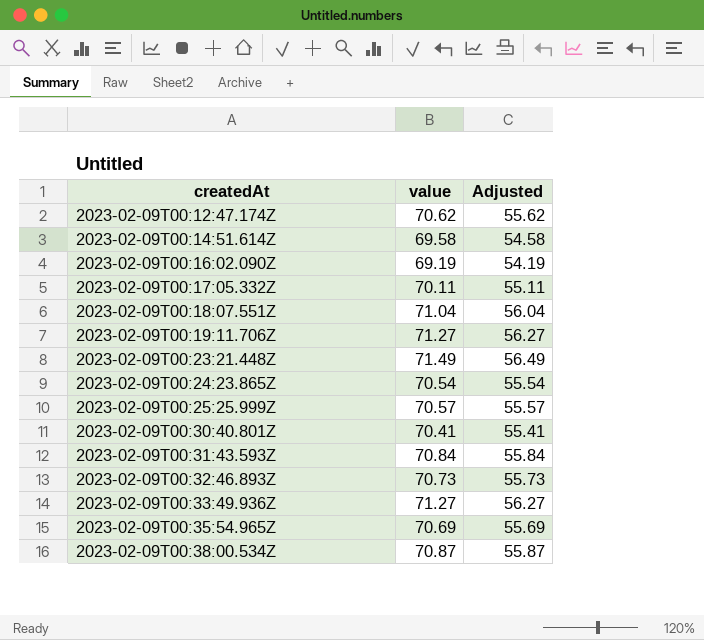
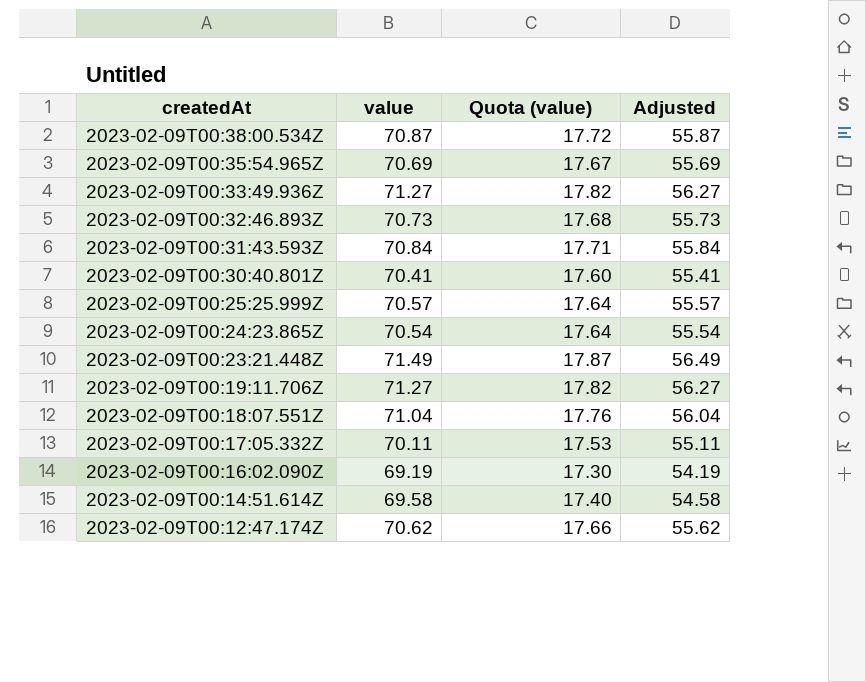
row order: createdAt ascending -> createdAt descending
column Quota (value) | formula: none -> [value] * 0.25

